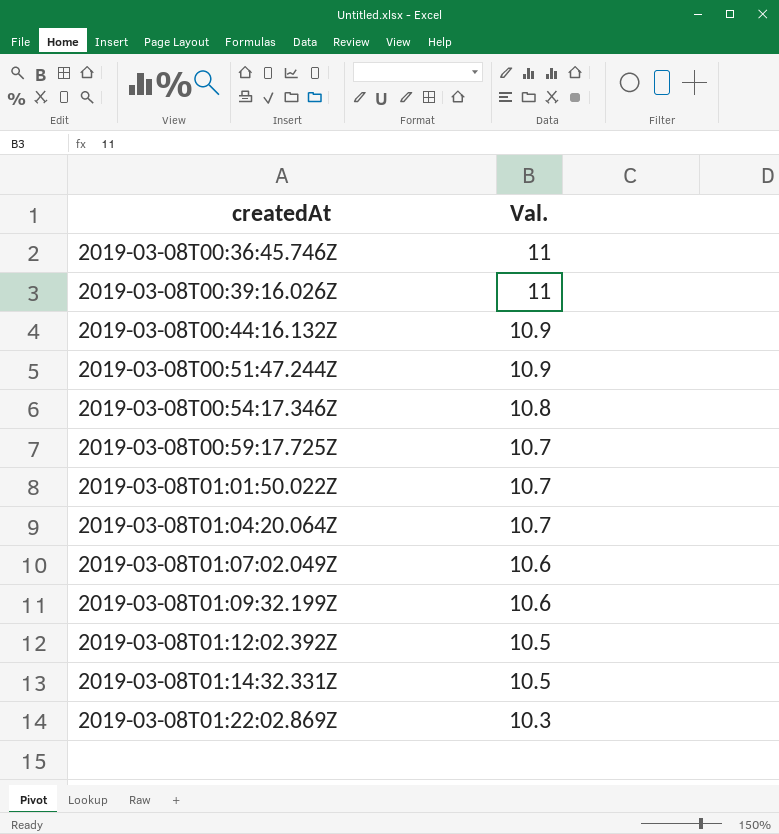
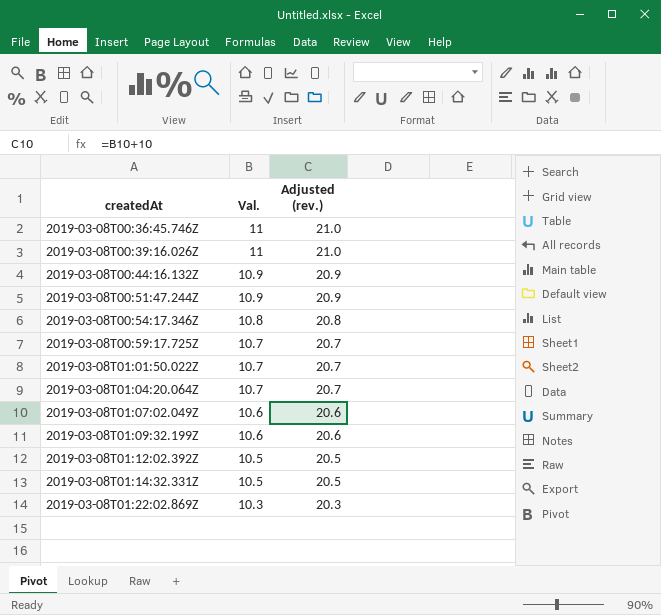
column Adjusted (rev.) | formula: none -> [Val.] + 10

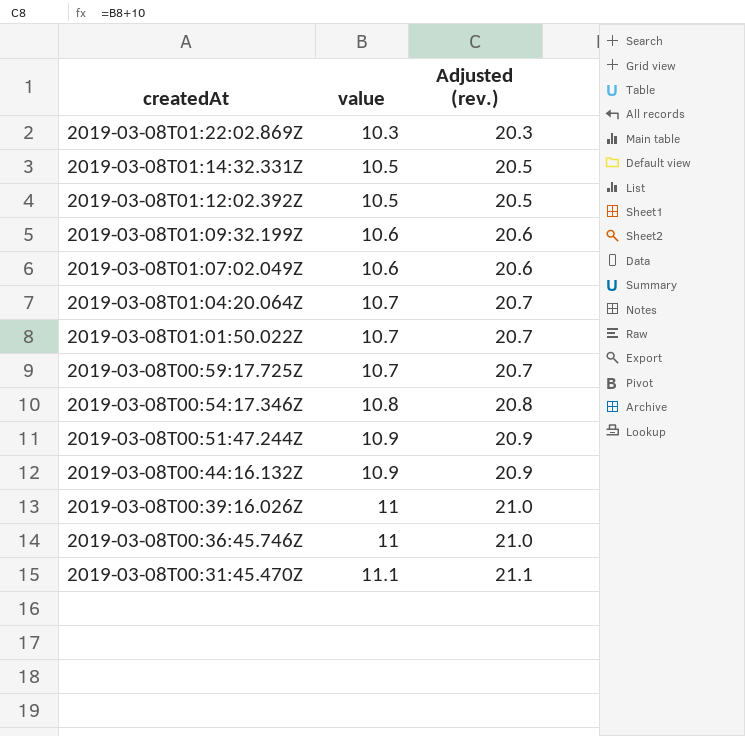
row order: createdAt ascending -> createdAt descending
column name: Val. -> value
row 2019-03-08T00:31:45.470Z: none -> 11.1 | 21.1

